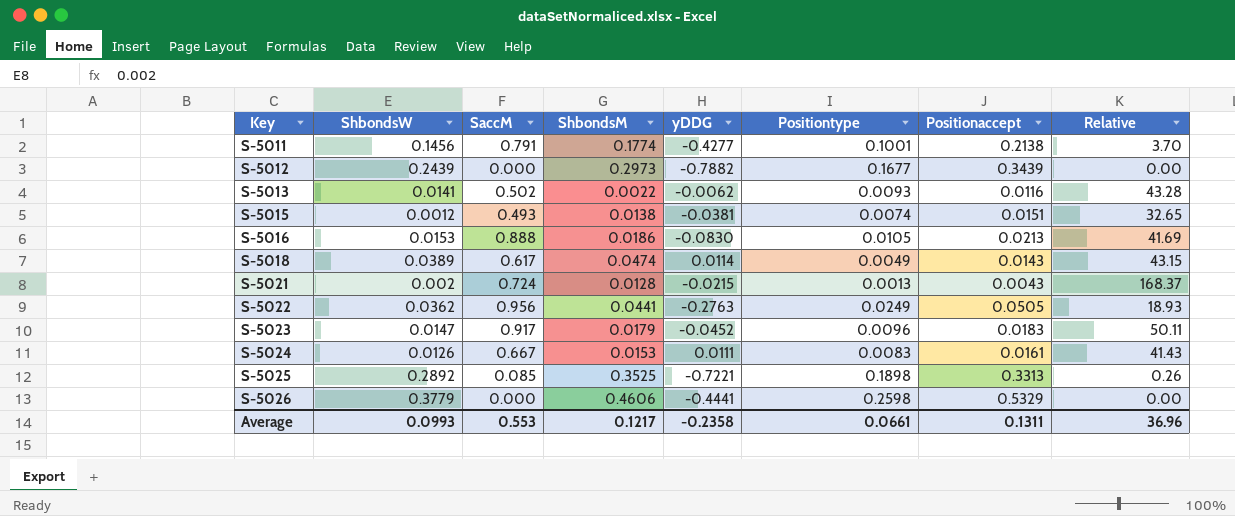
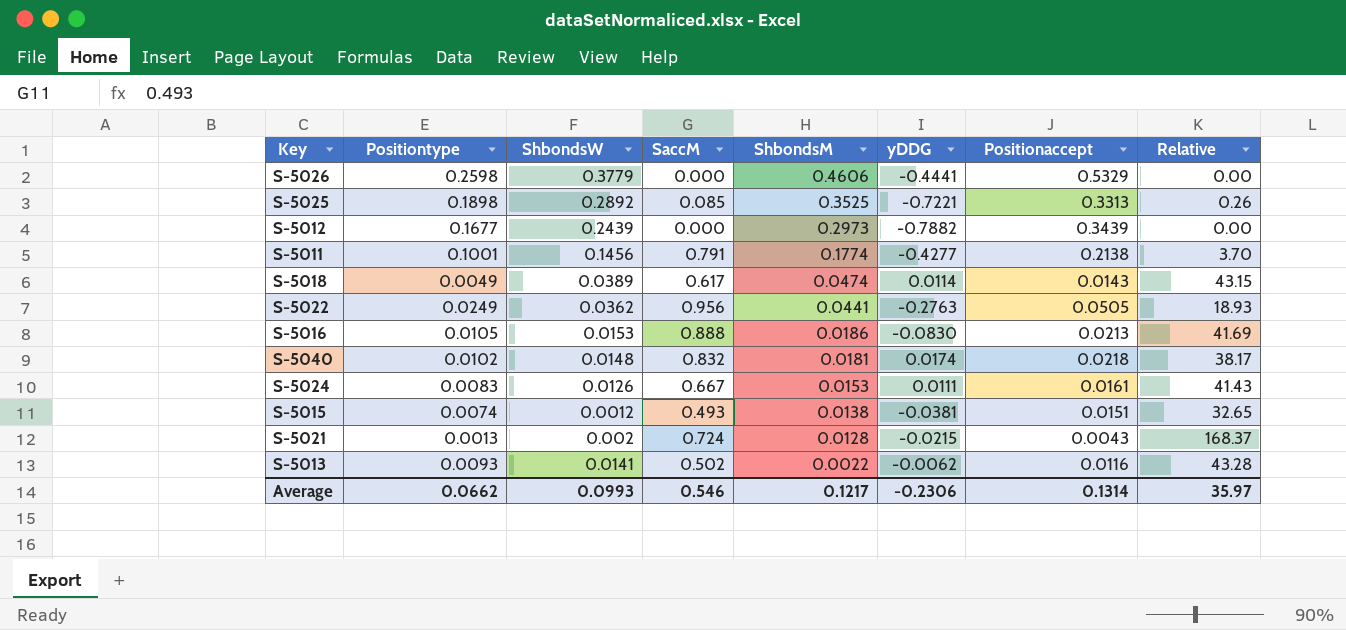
row order: Key ascending -> ShbondsM descending
column Positiontype | position: 6 -> 2
row S-5023: 0.0147 | 0.917 | 0.0179 | -0.0452 | 0.0096 | 0.0183 | 50.11 -> none
row S-5040: none -> 0.0102 | 0.0148 | 0.832 | 0.0181 | 0.0174 | 0.0218 | 38.17
Average | Positiontype: 0.0661 -> 0.0662
Average | SaccM: 0.553 -> 0.546
Average | yDDG: -0.2358 -> -0.2306
Average | Positionaccept: 0.1311 -> 0.1314
Average | Relative: 36.96 -> 35.97

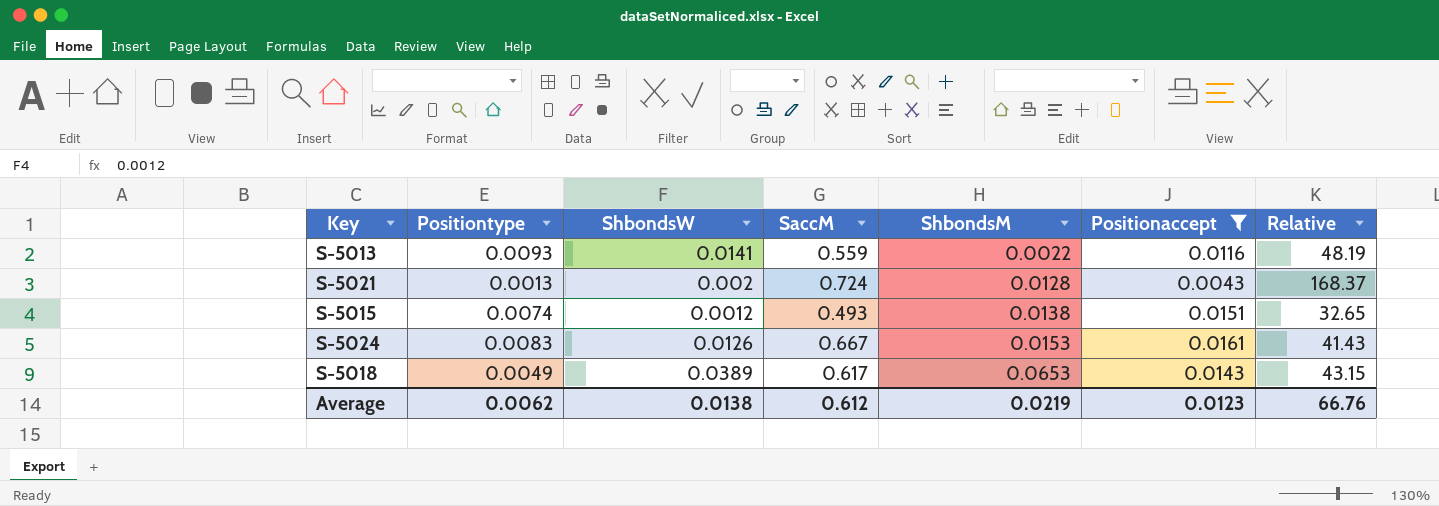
filter: none -> Positionaccept <= 0.0161
row order: ShbondsM descending -> ShbondsM ascending
column yDDG | position: 6 -> none
S-5013 | SaccM: 0.502 -> 0.559
S-5013 | Relative: 43.28 -> 48.19
S-5018 | ShbondsM: 0.0474 -> 0.0653
Average | Positiontype: 0.0662 -> 0.0062
Average | ShbondsW: 0.0993 -> 0.0138
Average | SaccM: 0.546 -> 0.612
Average | ShbondsM: 0.1217 -> 0.0219
Average | Positionaccept: 0.1314 -> 0.0123
Average | Relative: 35.97 -> 66.76

